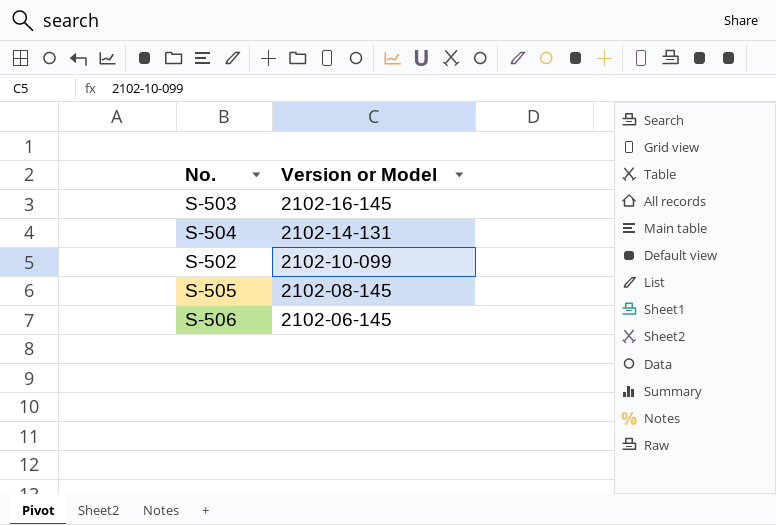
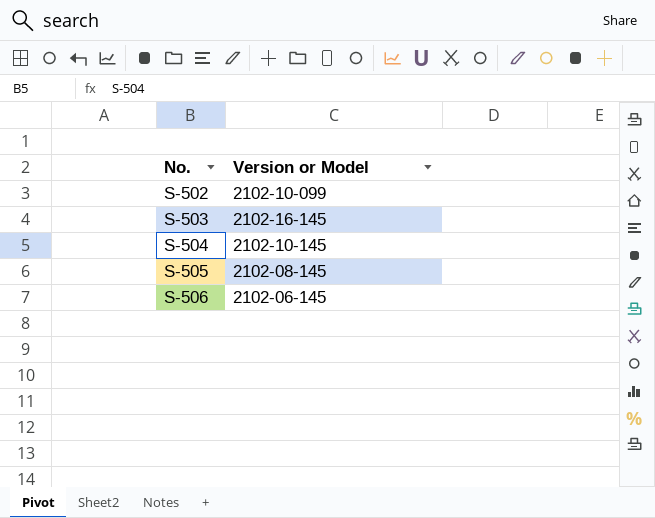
row order: Version or Model descending -> No. ascending
S-504 | Version or Model: 2102-14-131 -> 2102-10-145

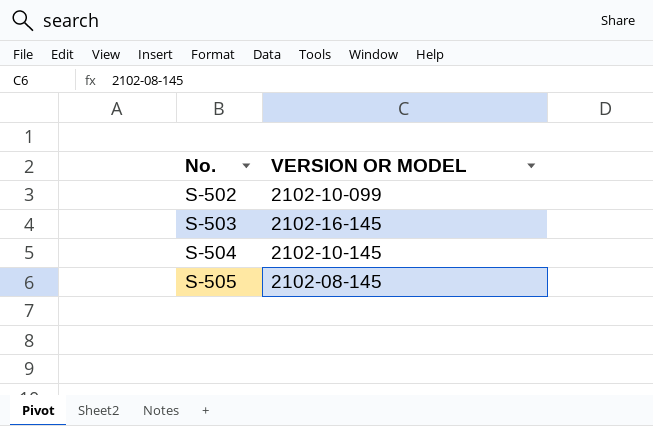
column name: Version or Model -> VERSION OR MODEL
row S-506: 2102-06-145 -> none

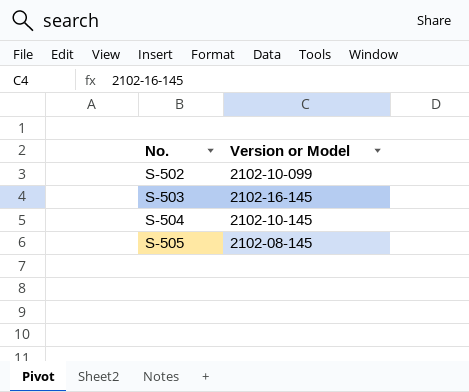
column name: VERSION OR MODEL -> Version or Model

